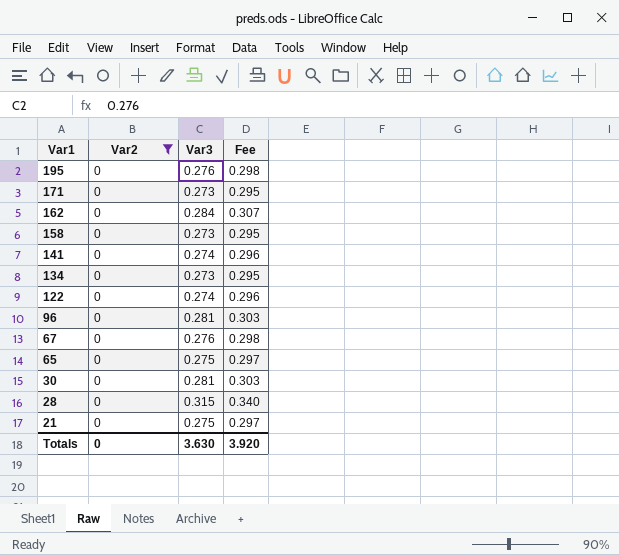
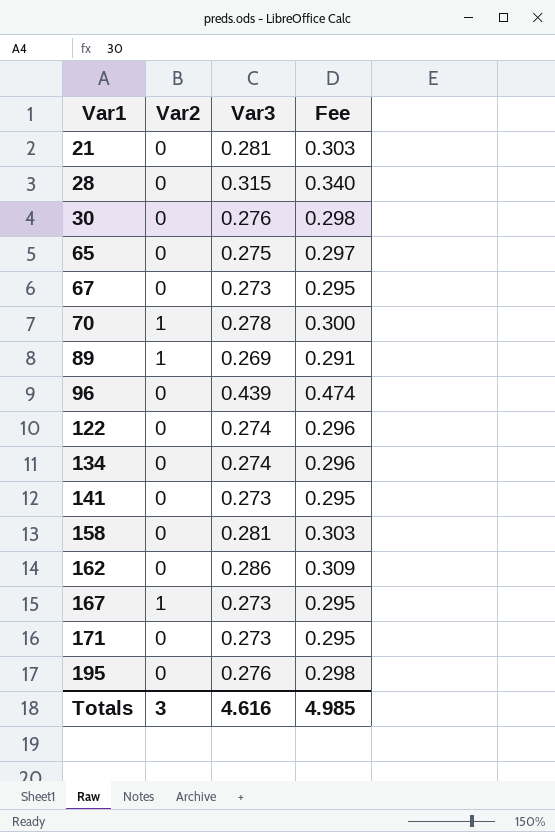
filter: Var2 = 0 -> none
row order: Var1 descending -> Var1 ascending
21 | Var3: 0.275 -> 0.281
21 | Fee: 0.297 -> 0.303
30 | Var3: 0.281 -> 0.276
30 | Fee: 0.303 -> 0.298
67 | Var3: 0.276 -> 0.273
67 | Fee: 0.298 -> 0.295
96 | Var3: 0.281 -> 0.439
96 | Fee: 0.303 -> 0.474
134 | Var3: 0.273 -> 0.274
134 | Fee: 0.295 -> 0.296
141 | Var3: 0.274 -> 0.273
141 | Fee: 0.296 -> 0.295
158 | Var3: 0.273 -> 0.281
158 | Fee: 0.295 -> 0.303
162 | Var3: 0.284 -> 0.286
162 | Fee: 0.307 -> 0.309
Totals | Var2: 0 -> 3
Totals | Var3: 3.630 -> 4.616
Totals | Fee: 3.920 -> 4.985

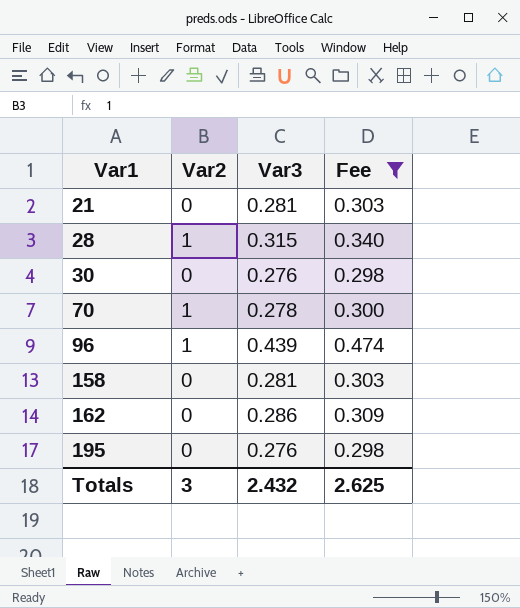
filter: none -> Fee >= 0.298
28 | Var2: 0 -> 1
96 | Var2: 0 -> 1
Totals | Var3: 4.616 -> 2.432
Totals | Fee: 4.985 -> 2.625

